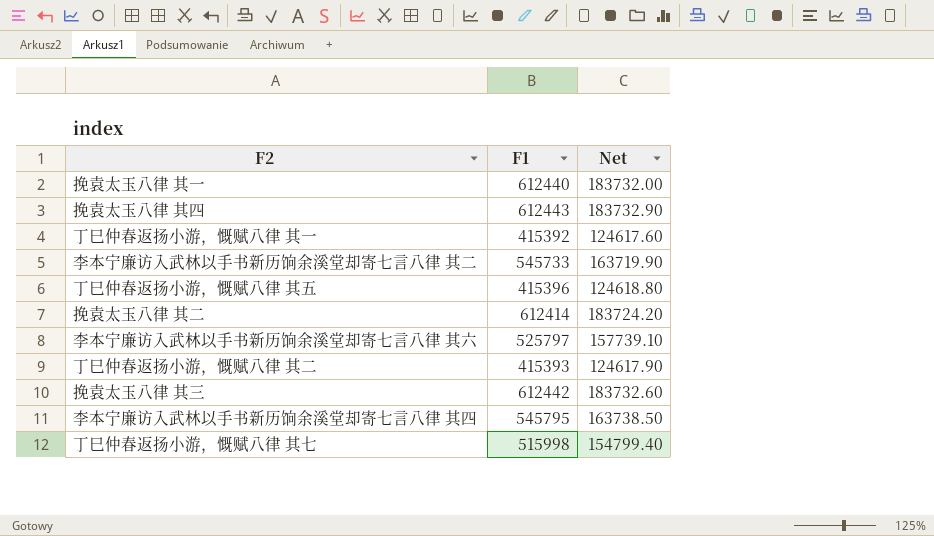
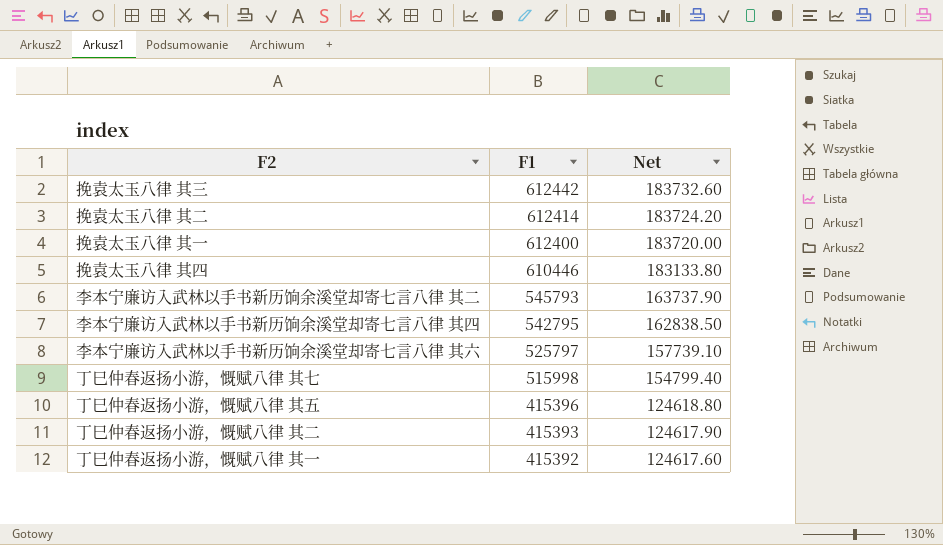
row order: none -> F1 descending
挽袁太玉八律 其一 | F1: 612440 -> 612400
挽袁太玉八律 其一 | Net: 183732.00 -> 183720.00
挽袁太玉八律 其四 | F1: 612443 -> 610446
挽袁太玉八律 其四 | Net: 183732.90 -> 183133.80
李本宁廉访入武林以手书新历饷余溪堂却寄七言八律 其二 | F1: 545733 -> 545793
李本宁廉访入武林以手书新历饷余溪堂却寄七言八律 其二 | Net: 163719.90 -> 163737.90
李本宁廉访入武林以手书新历饷余溪堂却寄七言八律 其四 | F1: 545795 -> 542795
李本宁廉访入武林以手书新历饷余溪堂却寄七言八律 其四 | Net: 163738.50 -> 162838.50

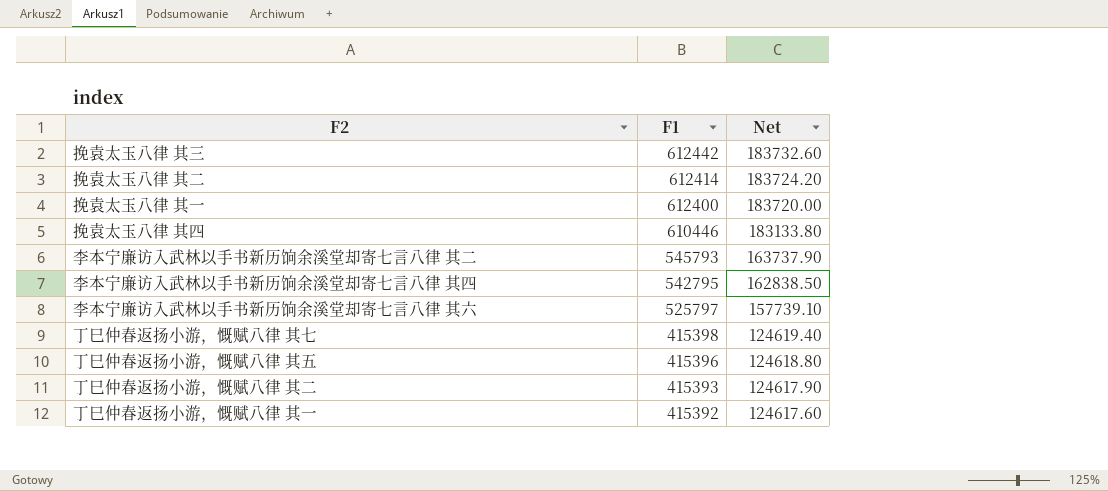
丁巳仲春返扬小游，慨赋八律 其七 | F1: 515998 -> 415398
丁巳仲春返扬小游，慨赋八律 其七 | Net: 154799.40 -> 124619.40

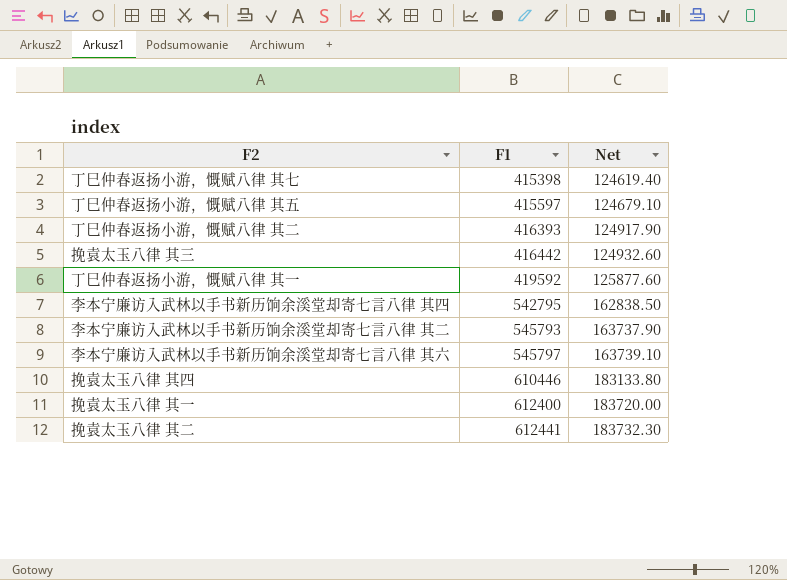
row order: F1 descending -> F1 ascending
丁巳仲春返扬小游，慨赋八律 其五 | F1: 415396 -> 415597
丁巳仲春返扬小游，慨赋八律 其五 | Net: 124618.80 -> 124679.10
丁巳仲春返扬小游，慨赋八律 其二 | F1: 415393 -> 416393
丁巳仲春返扬小游，慨赋八律 其二 | Net: 124617.90 -> 124917.90
挽袁太玉八律 其三 | F1: 612442 -> 416442
挽袁太玉八律 其三 | Net: 183732.60 -> 124932.60
丁巳仲春返扬小游，慨赋八律 其一 | F1: 415392 -> 419592
丁巳仲春返扬小游，慨赋八律 其一 | Net: 124617.60 -> 125877.60
李本宁廉访入武林以手书新历饷余溪堂却寄七言八律 其六 | F1: 525797 -> 545797
李本宁廉访入武林以手书新历饷余溪堂却寄七言八律 其六 | Net: 157739.10 -> 163739.10
挽袁太玉八律 其二 | F1: 612414 -> 612441
挽袁太玉八律 其二 | Net: 183724.20 -> 183732.30

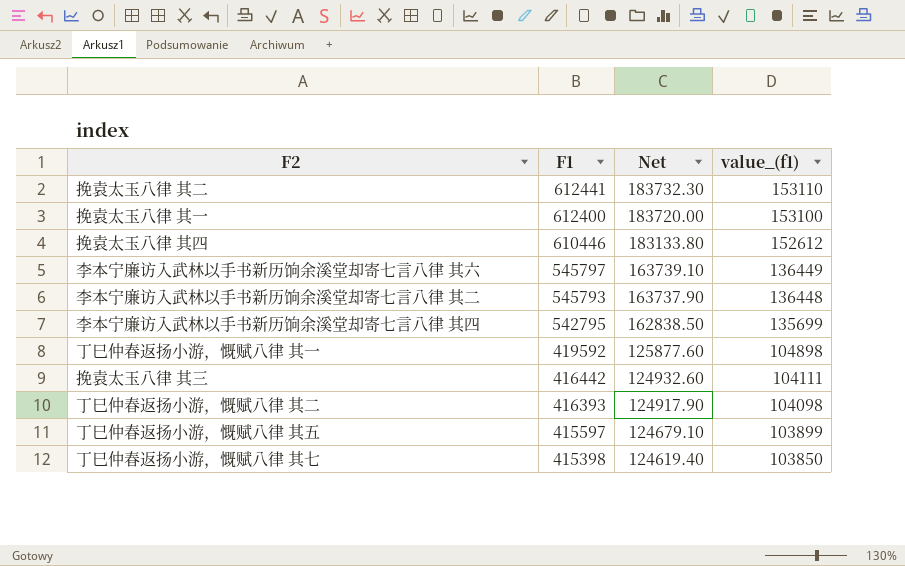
row order: F1 ascending -> F1 descending
column value_(f1) | formula: none -> [F1] * 0.25

